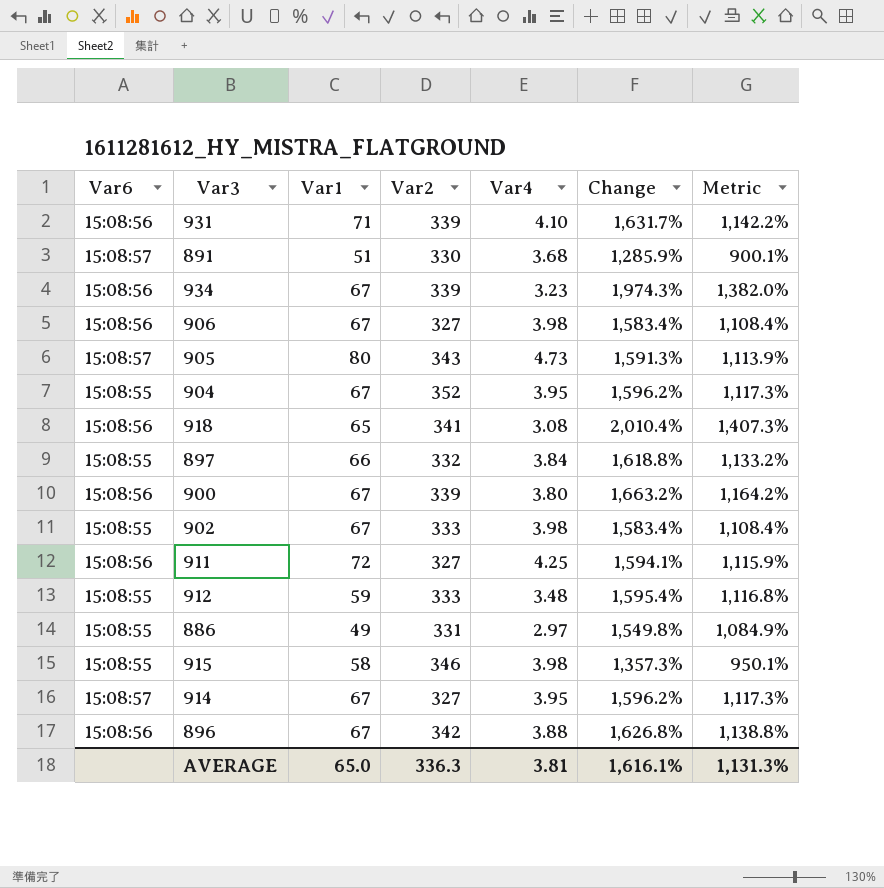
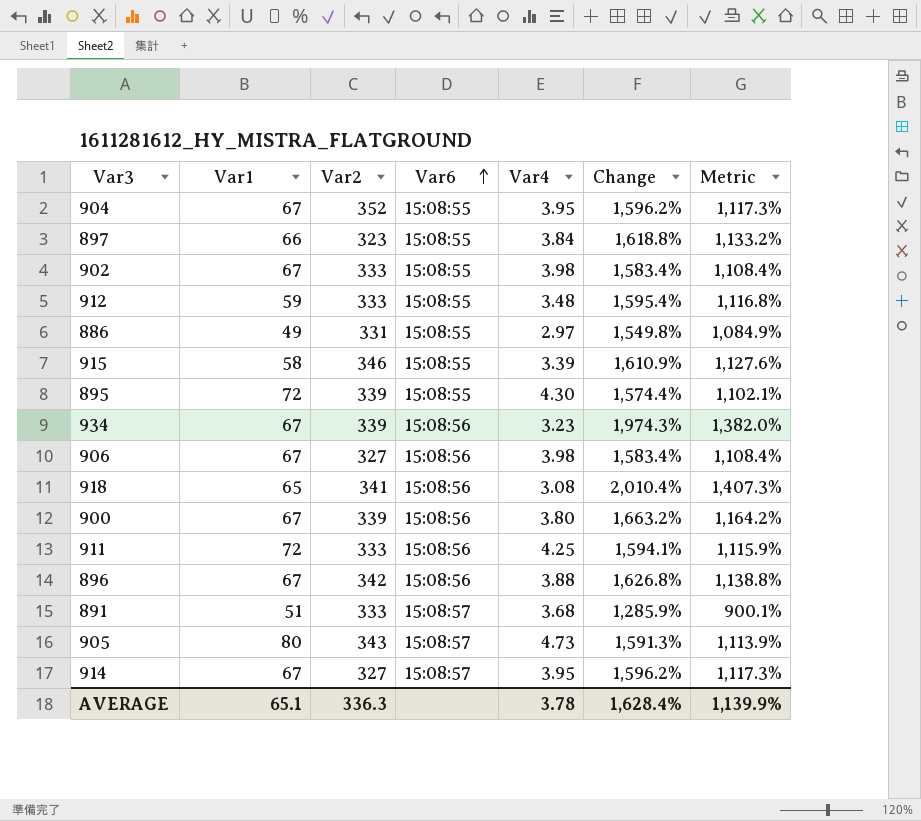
row order: none -> Var6 ascending
column Var6 | position: 1 -> 4
row 931: 15:08:56 | 71 | 339 | 4.10 | 1,631.7% | 1,142.2% -> none
897 | Var2: 332 -> 323
915 | Var4: 3.98 -> 3.39
915 | Change: 1,357.3% -> 1,610.9%
915 | Metric: 950.1% -> 1,127.6%
row 895: none -> 72 | 339 | 15:08:55 | 4.30 | 1,574.4% | 1,102.1%
911 | Var2: 327 -> 333
891 | Var2: 330 -> 333
AVERAGE | Var1: 65.0 -> 65.1
AVERAGE | Var4: 3.81 -> 3.78
AVERAGE | Change: 1,616.1% -> 1,628.4%
AVERAGE | Metric: 1,131.3% -> 1,139.9%

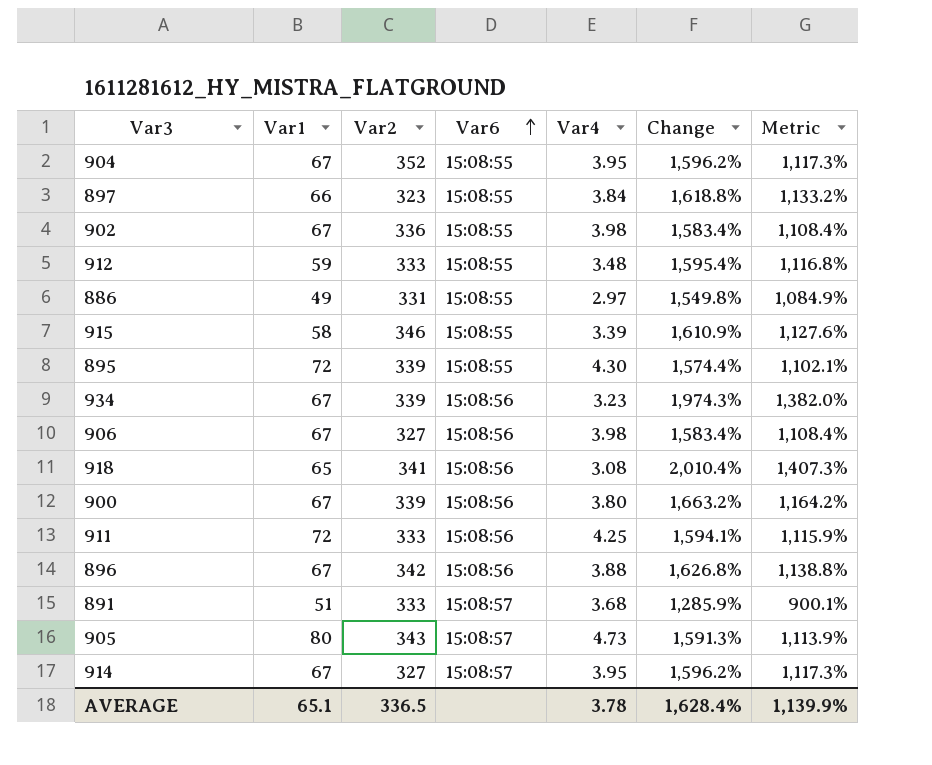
902 | Var2: 333 -> 336
AVERAGE | Var2: 336.3 -> 336.5

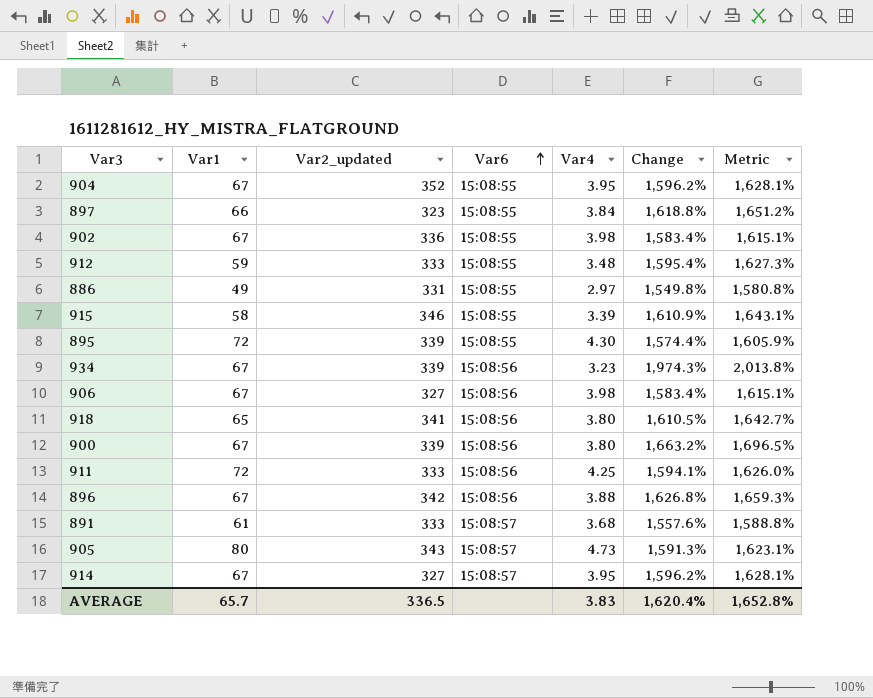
column name: Var2 -> Var2_updated
column Metric | formula: [Change] * 0.7 -> [Change] * 1.02
918 | Var4: 3.08 -> 3.80
918 | Change: 2,010.4% -> 1,610.5%
891 | Var1: 51 -> 61
891 | Change: 1,285.9% -> 1,557.6%
AVERAGE | Var1: 65.1 -> 65.7
AVERAGE | Var4: 3.78 -> 3.83
AVERAGE | Change: 1,628.4% -> 1,620.4%
AVERAGE | Metric: 1,139.9% -> 1,652.8%

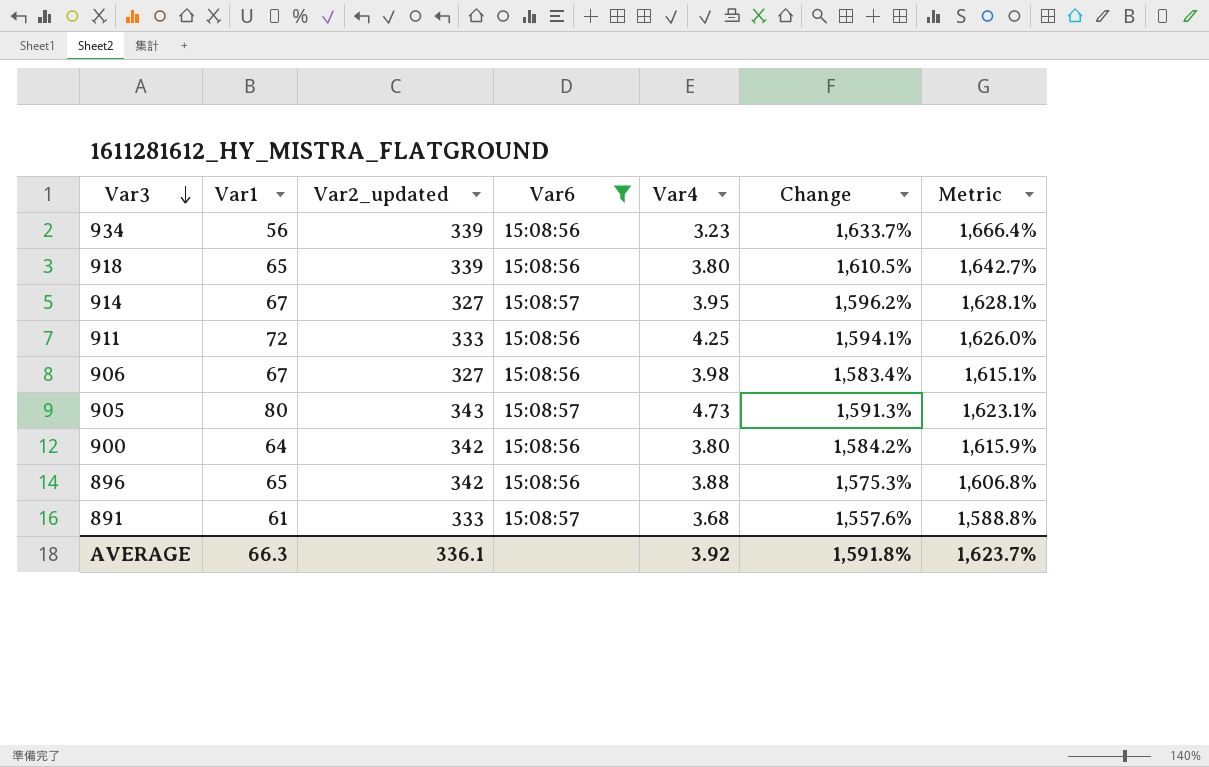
filter: none -> Var6 != 15:08:55
row order: Var6 ascending -> Var3 descending
934 | Var1: 67 -> 56
934 | Change: 1,974.3% -> 1,633.7%
934 | Metric: 2,013.8% -> 1,666.4%
918 | Var2_updated: 341 -> 339
900 | Var1: 67 -> 64
900 | Var2_updated: 339 -> 342
900 | Change: 1,663.2% -> 1,584.2%
900 | Metric: 1,696.5% -> 1,615.9%
896 | Var1: 67 -> 65
896 | Change: 1,626.8% -> 1,575.3%
896 | Metric: 1,659.3% -> 1,606.8%
AVERAGE | Var1: 65.7 -> 66.3
AVERAGE | Var2_updated: 336.5 -> 336.1
AVERAGE | Var4: 3.83 -> 3.92
AVERAGE | Change: 1,620.4% -> 1,591.8%
AVERAGE | Metric: 1,652.8% -> 1,623.7%

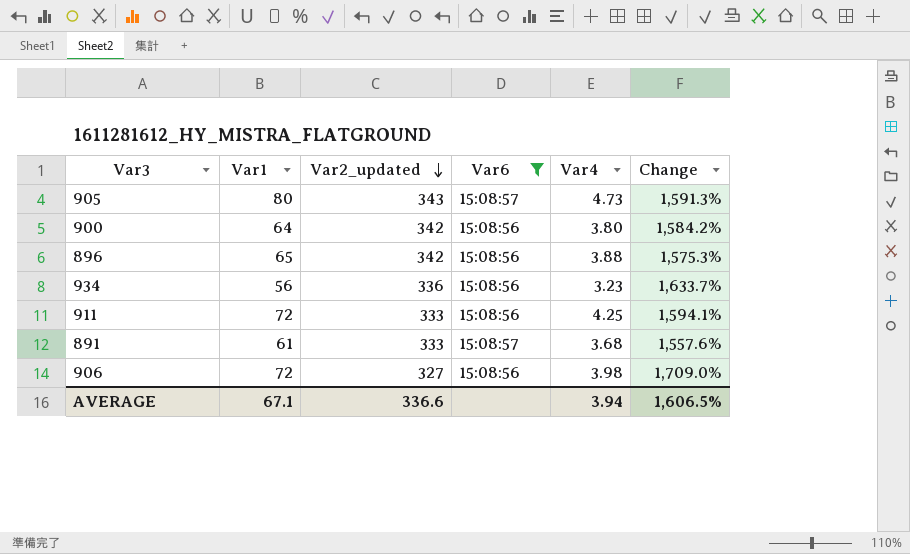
row order: Var3 descending -> Var2_updated descending
column Metric | formula: [Change] * 1.02 -> none
row 918: 65 | 339 | 15:08:56 | 3.80 | 1,610.5% | 1,642.7% -> none
row 914: 67 | 327 | 15:08:57 | 3.95 | 1,596.2% | 1,628.1% -> none
934 | Var2_updated: 339 -> 336
906 | Var1: 67 -> 72
906 | Change: 1,583.4% -> 1,709.0%
AVERAGE | Var1: 66.3 -> 67.1
AVERAGE | Var2_updated: 336.1 -> 336.6
AVERAGE | Var4: 3.92 -> 3.94
AVERAGE | Change: 1,591.8% -> 1,606.5%

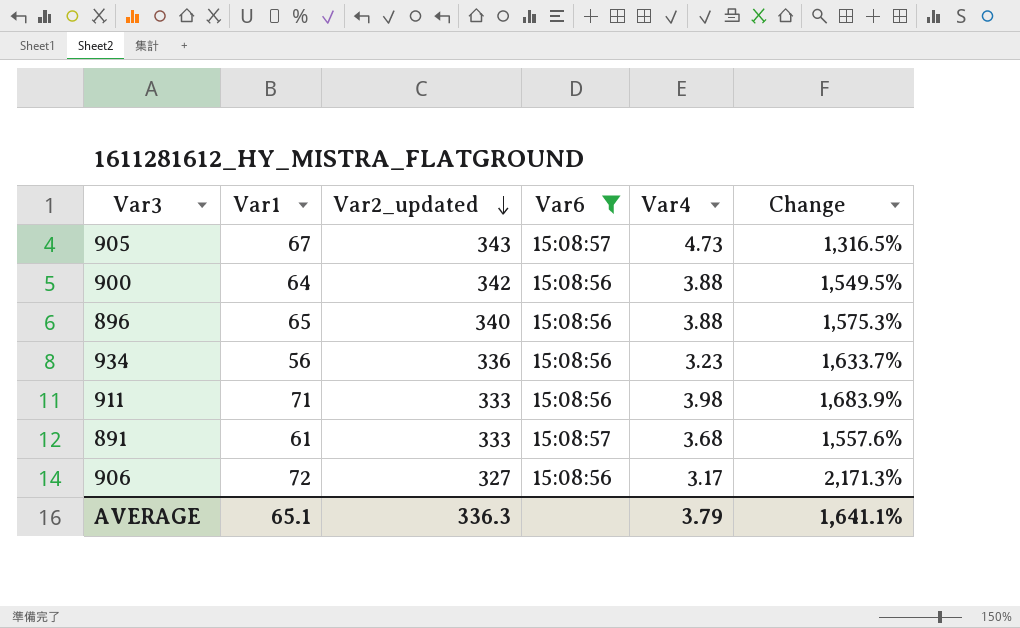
905 | Var1: 80 -> 67
905 | Change: 1,591.3% -> 1,316.5%
900 | Var4: 3.80 -> 3.88
900 | Change: 1,584.2% -> 1,549.5%
896 | Var2_updated: 342 -> 340
911 | Var1: 72 -> 71
911 | Var4: 4.25 -> 3.98
911 | Change: 1,594.1% -> 1,683.9%
906 | Var4: 3.98 -> 3.17
906 | Change: 1,709.0% -> 2,171.3%
AVERAGE | Var1: 67.1 -> 65.1
AVERAGE | Var2_updated: 336.6 -> 336.3
AVERAGE | Var4: 3.94 -> 3.79
AVERAGE | Change: 1,606.5% -> 1,641.1%

